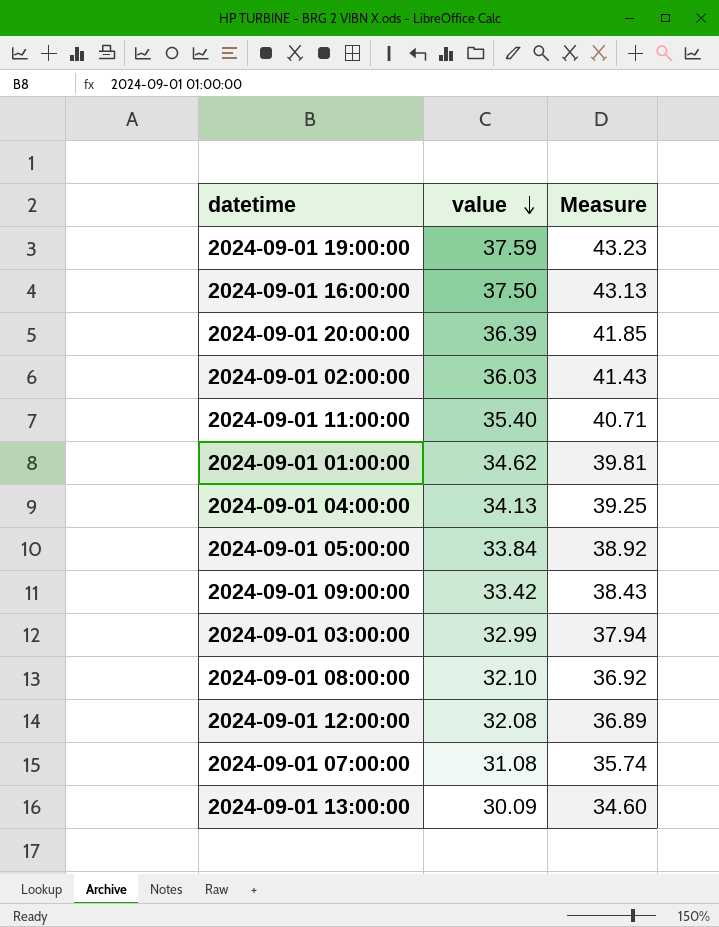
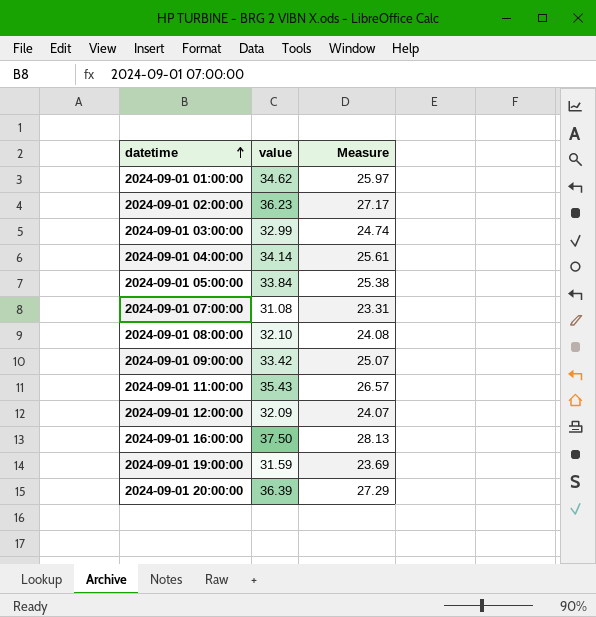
row order: value descending -> datetime ascending
column Measure | formula: [value] * 1.15 -> [value] * 0.75
row 2024-09-01 13:00:00: 30.09 | 34.60 -> none
2024-09-01 02:00:00 | value: 36.03 -> 36.23
2024-09-01 04:00:00 | value: 34.13 -> 34.14
2024-09-01 11:00:00 | value: 35.40 -> 35.43
2024-09-01 12:00:00 | value: 32.08 -> 32.09
2024-09-01 19:00:00 | value: 37.59 -> 31.59

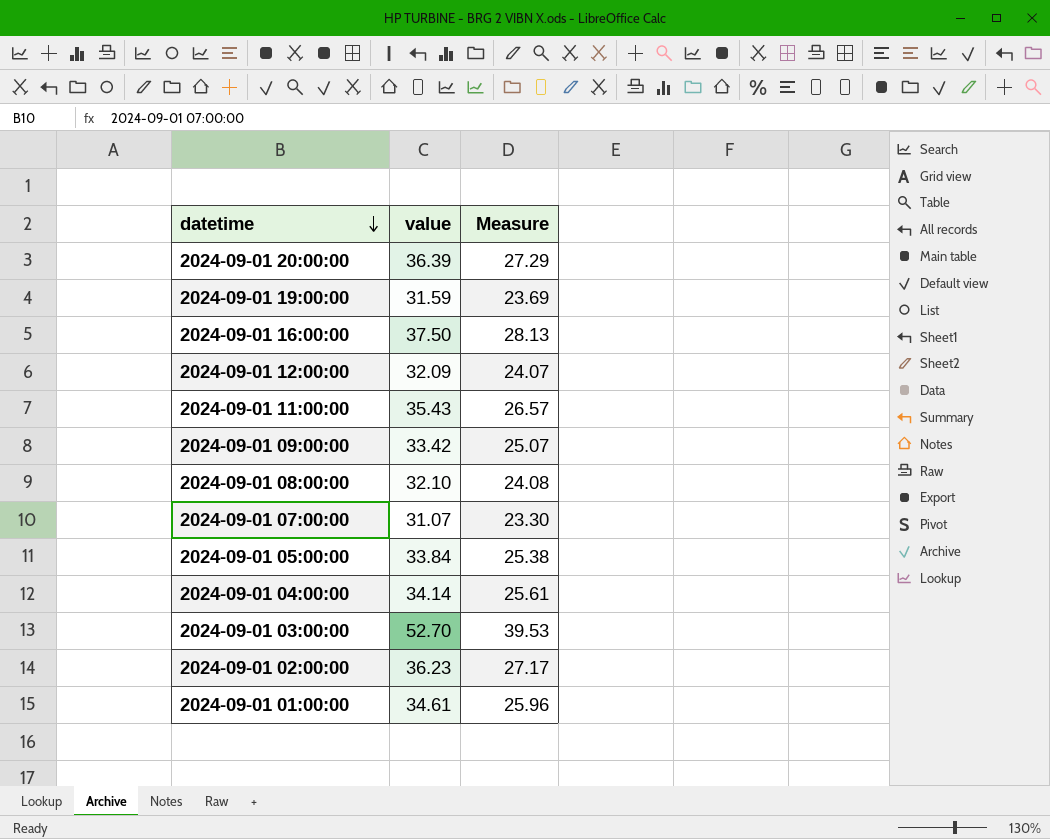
row order: datetime ascending -> datetime descending
2024-09-01 07:00:00 | value: 31.08 -> 31.07
2024-09-01 07:00:00 | Measure: 23.31 -> 23.30
2024-09-01 03:00:00 | value: 32.99 -> 52.70
2024-09-01 03:00:00 | Measure: 24.74 -> 39.53
2024-09-01 01:00:00 | value: 34.62 -> 34.61
2024-09-01 01:00:00 | Measure: 25.97 -> 25.96

